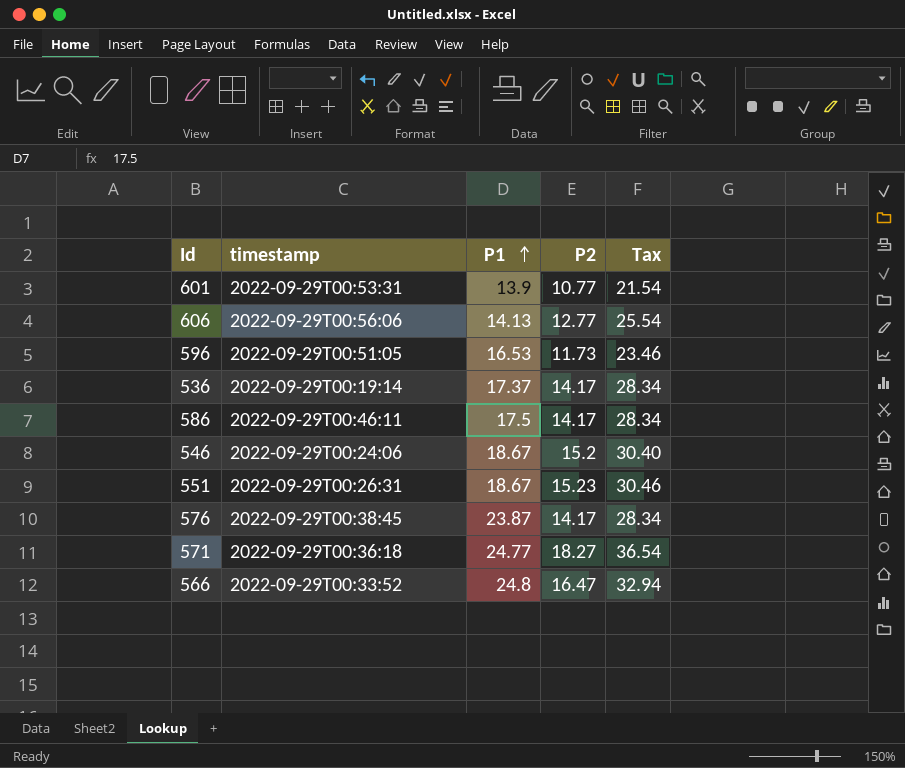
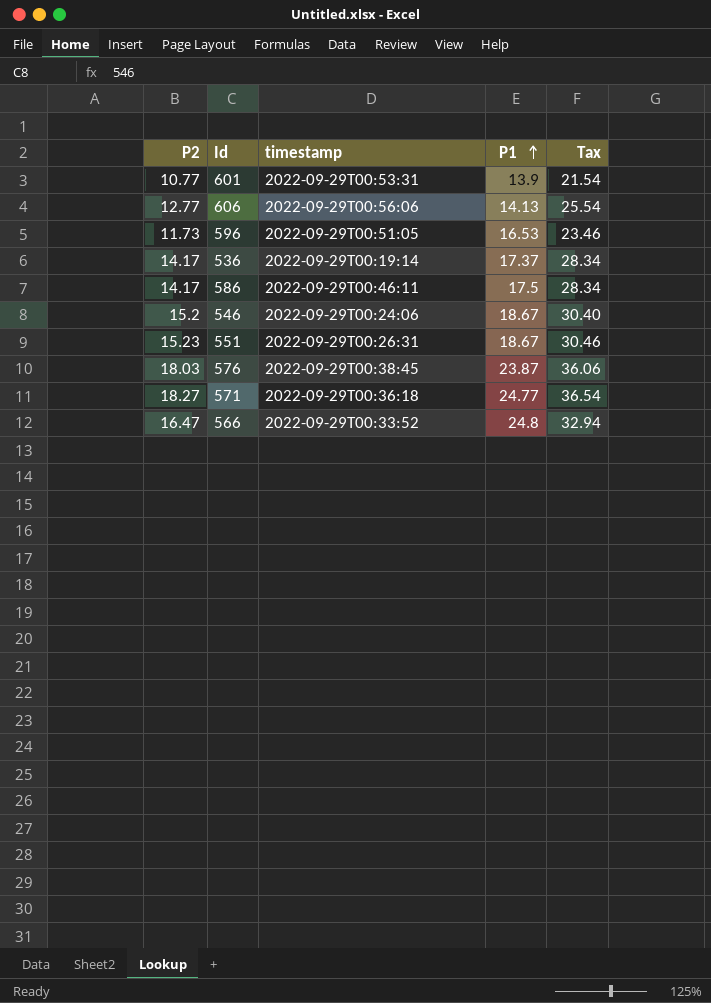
column P2 | position: 4 -> 1
576 | P2: 14.17 -> 18.03
576 | Tax: 28.34 -> 36.06

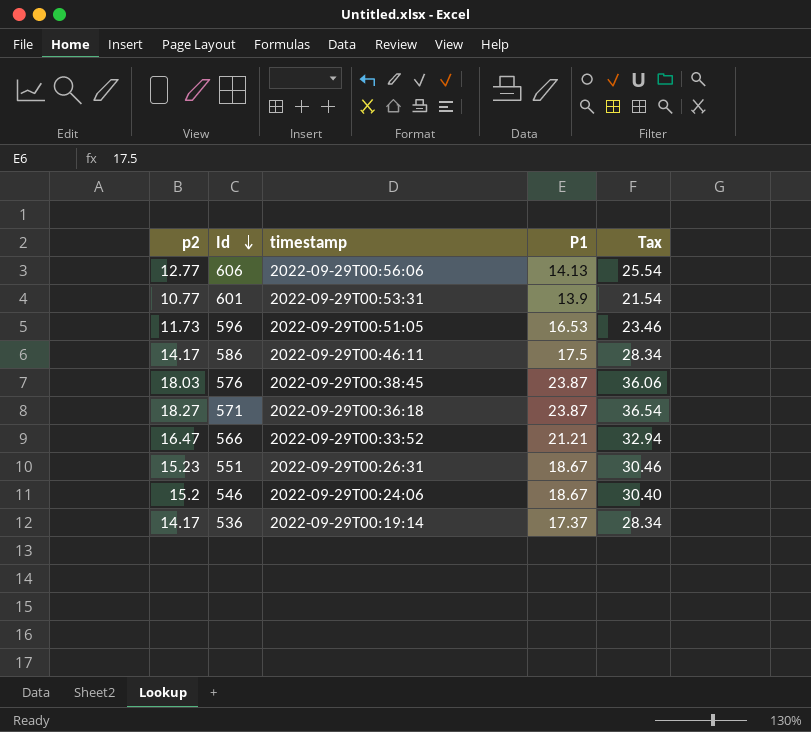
row order: P1 ascending -> Id descending
column name: P2 -> p2
571 | P1: 24.77 -> 23.87
566 | P1: 24.8 -> 21.21

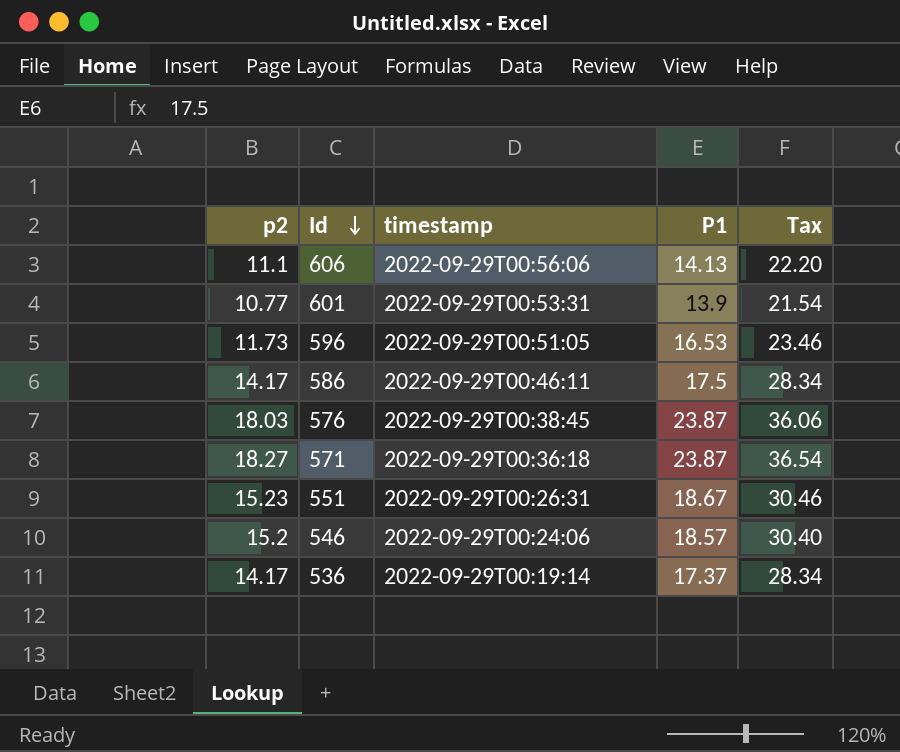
row 566: 16.47 | 2022-09-29T00:33:52 | 21.21 | 32.94 -> none
606 | p2: 12.77 -> 11.1
606 | Tax: 25.54 -> 22.20
546 | P1: 18.67 -> 18.57

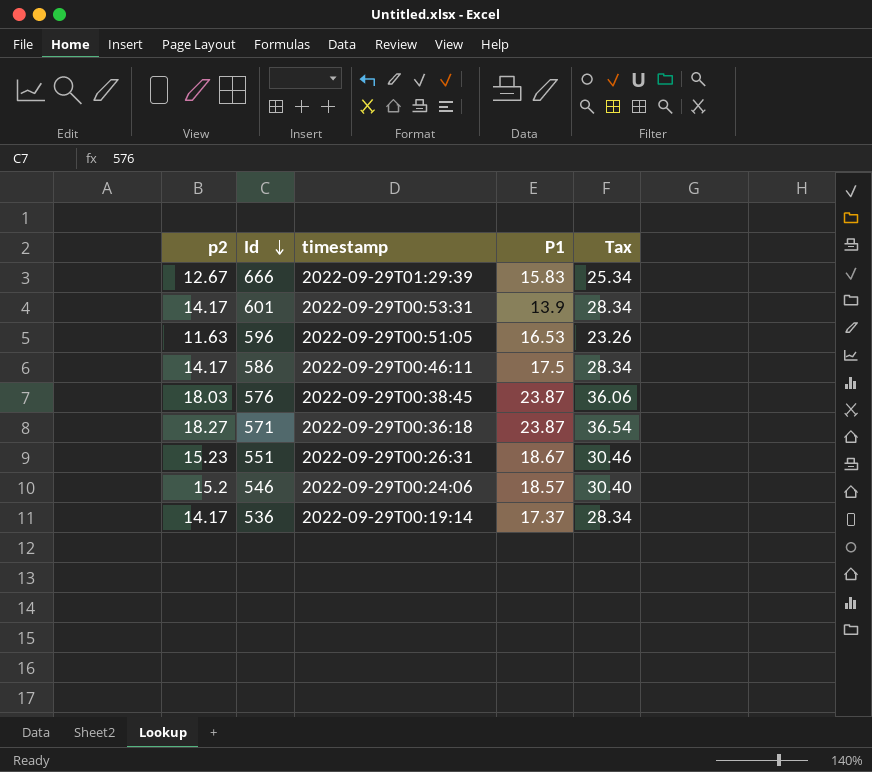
row 606: 11.1 | 2022-09-29T00:56:06 | 14.13 | 22.20 -> none
row 666: none -> 12.67 | 2022-09-29T01:29:39 | 15.83 | 25.34
601 | p2: 10.77 -> 14.17
601 | Tax: 21.54 -> 28.34
596 | p2: 11.73 -> 11.63
596 | Tax: 23.46 -> 23.26

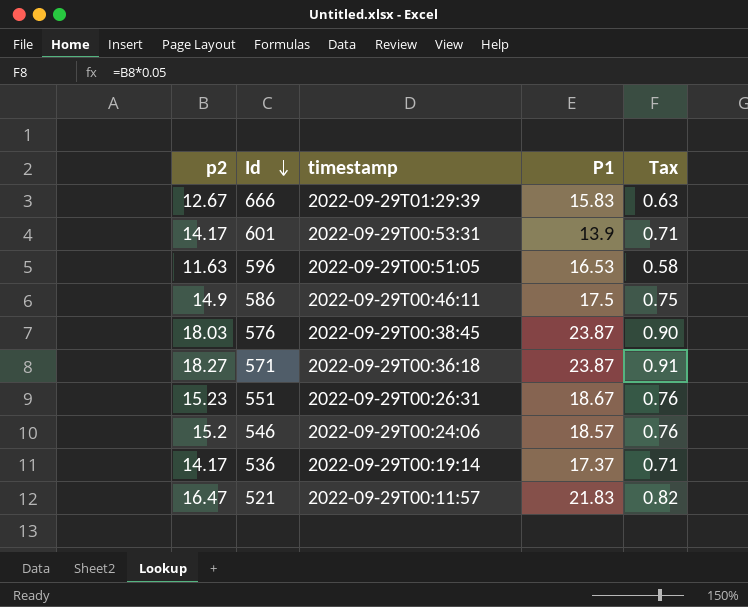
column Tax | formula: [p2] * 2 -> [p2] * 0.05
586 | p2: 14.17 -> 14.9
row 521: none -> 16.47 | 2022-09-29T00:11:57 | 21.83 | 0.82

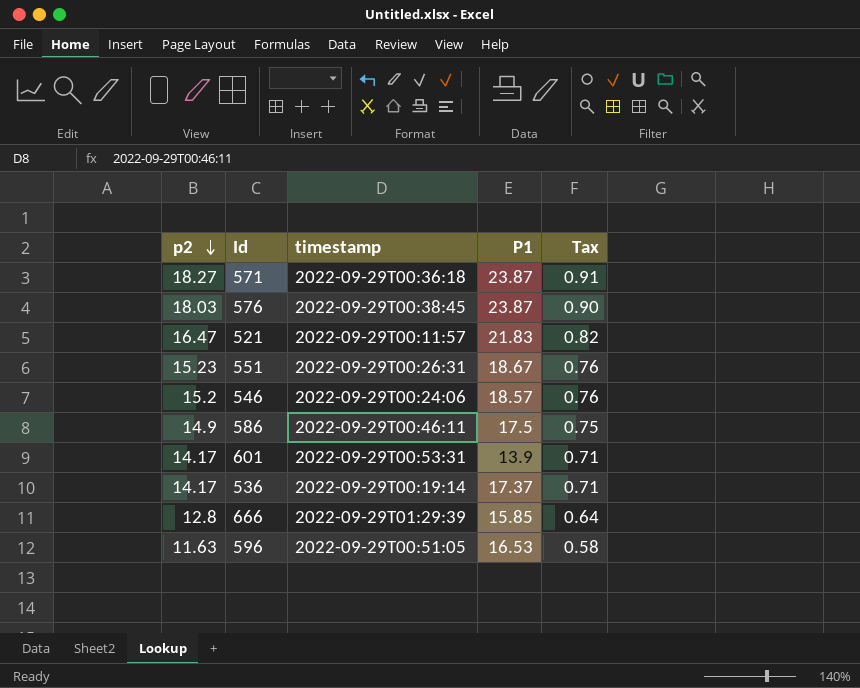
row order: Id descending -> p2 descending
666 | p2: 12.67 -> 12.8
666 | P1: 15.83 -> 15.85
666 | Tax: 0.63 -> 0.64

